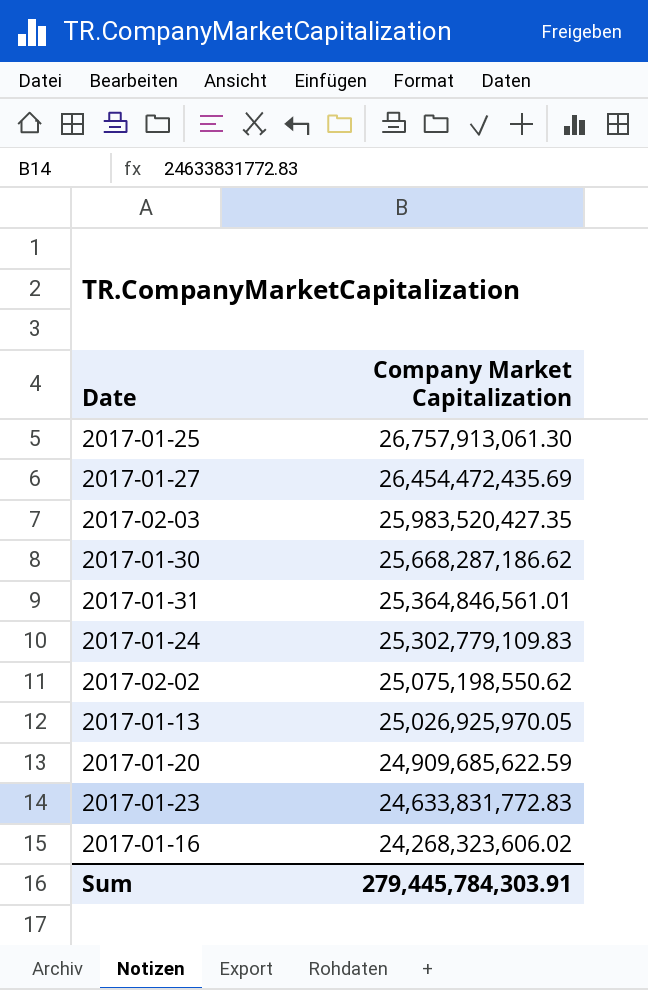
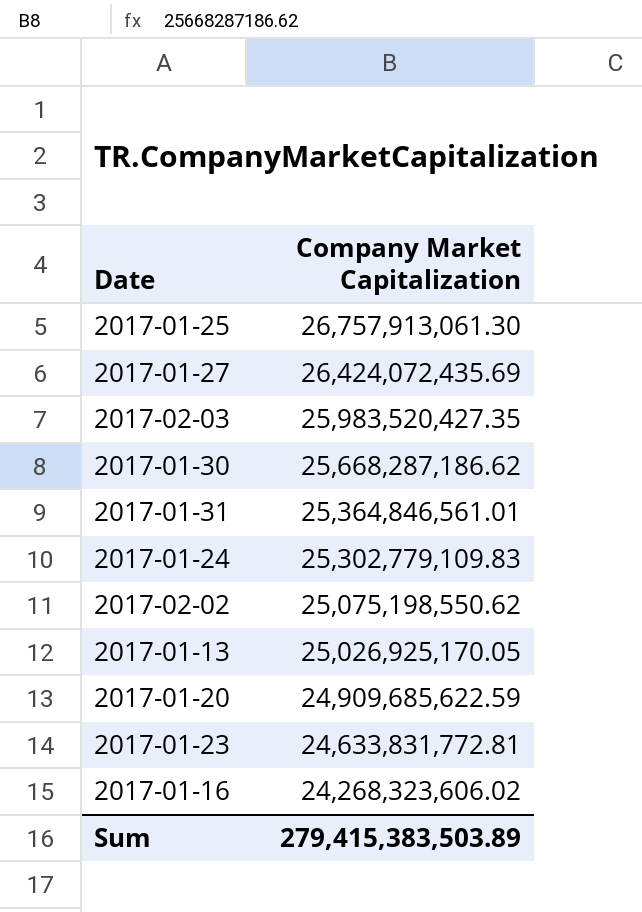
2017-01-27 | Company Market Capitalization: 26,454,472,435.69 -> 26,424,072,435.69
2017-01-13 | Company Market Capitalization: 25,026,925,970.05 -> 25,026,925,170.05
2017-01-23 | Company Market Capitalization: 24,633,831,772.83 -> 24,633,831,772.81
Sum | Company Market Capitalization: 279,445,784,303.91 -> 279,415,383,503.89

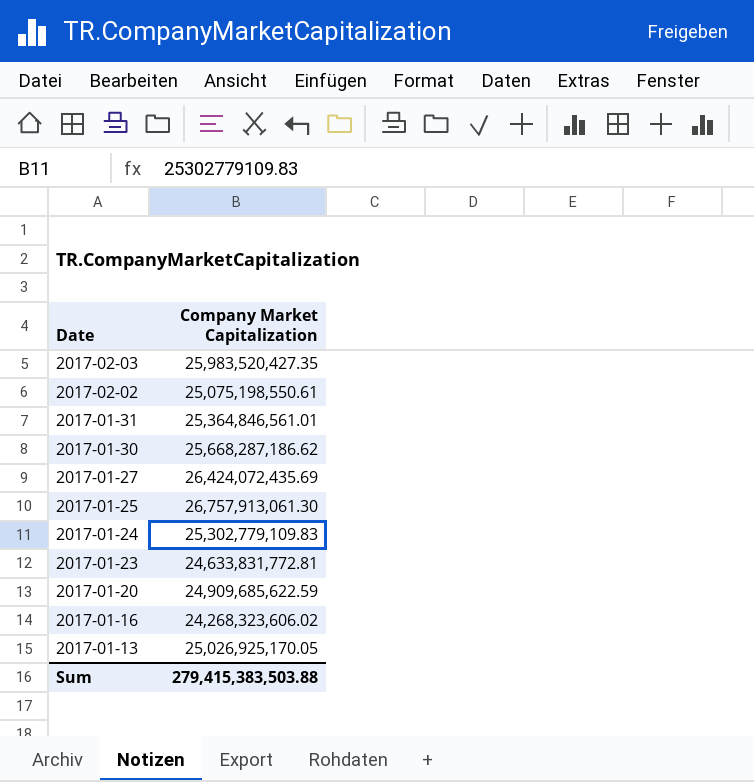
row order: Company Market Capitalization descending -> Date descending
2017-02-02 | Company Market Capitalization: 25,075,198,550.62 -> 25,075,198,550.61
Sum | Company Market Capitalization: 279,415,383,503.89 -> 279,415,383,503.88

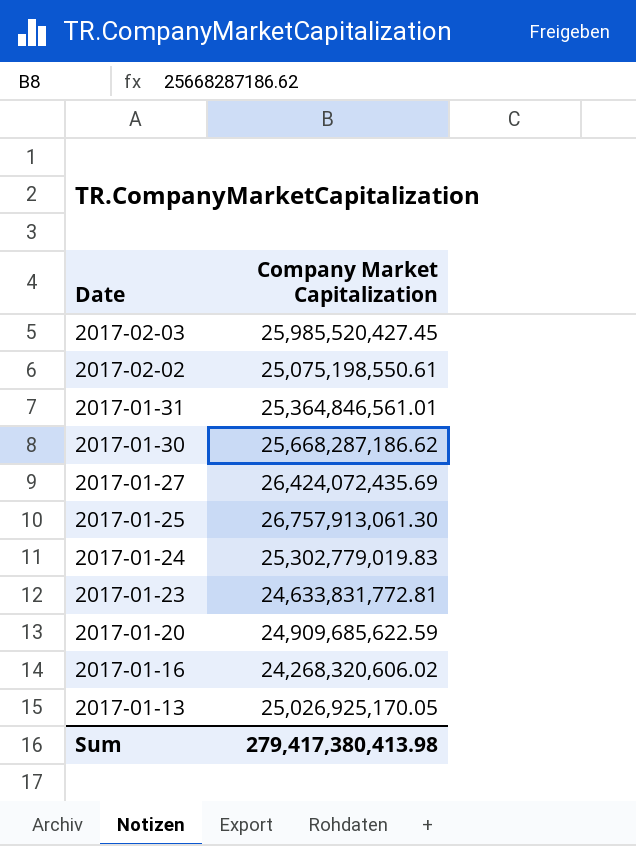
2017-02-03 | Company Market Capitalization: 25,983,520,427.35 -> 25,985,520,427.45
2017-01-24 | Company Market Capitalization: 25,302,779,109.83 -> 25,302,779,019.83
2017-01-16 | Company Market Capitalization: 24,268,323,606.02 -> 24,268,320,606.02
Sum | Company Market Capitalization: 279,415,383,503.88 -> 279,417,380,413.98

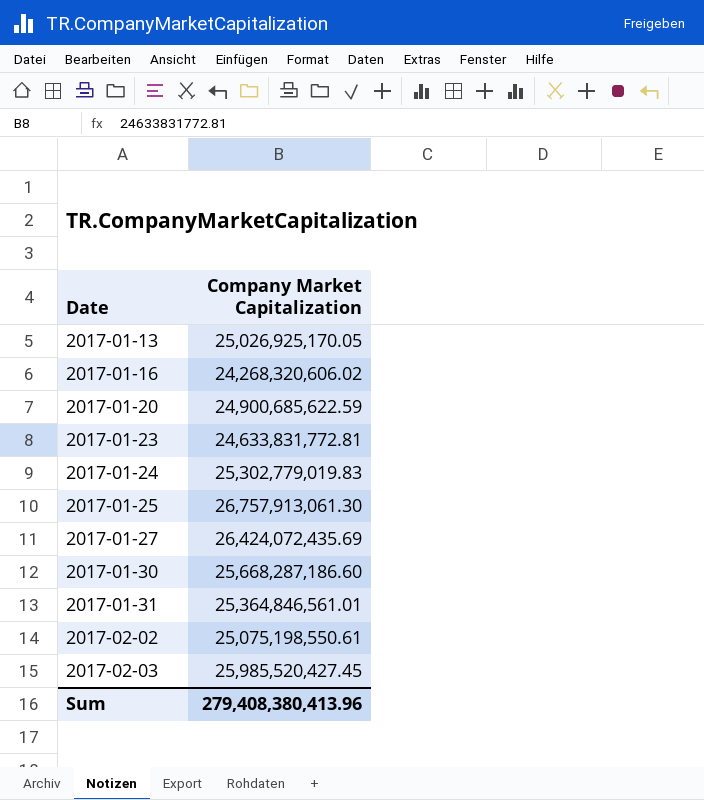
row order: Date descending -> Date ascending
2017-01-20 | Company Market Capitalization: 24,909,685,622.59 -> 24,900,685,622.59
2017-01-30 | Company Market Capitalization: 25,668,287,186.62 -> 25,668,287,186.60
Sum | Company Market Capitalization: 279,417,380,413.98 -> 279,408,380,413.96

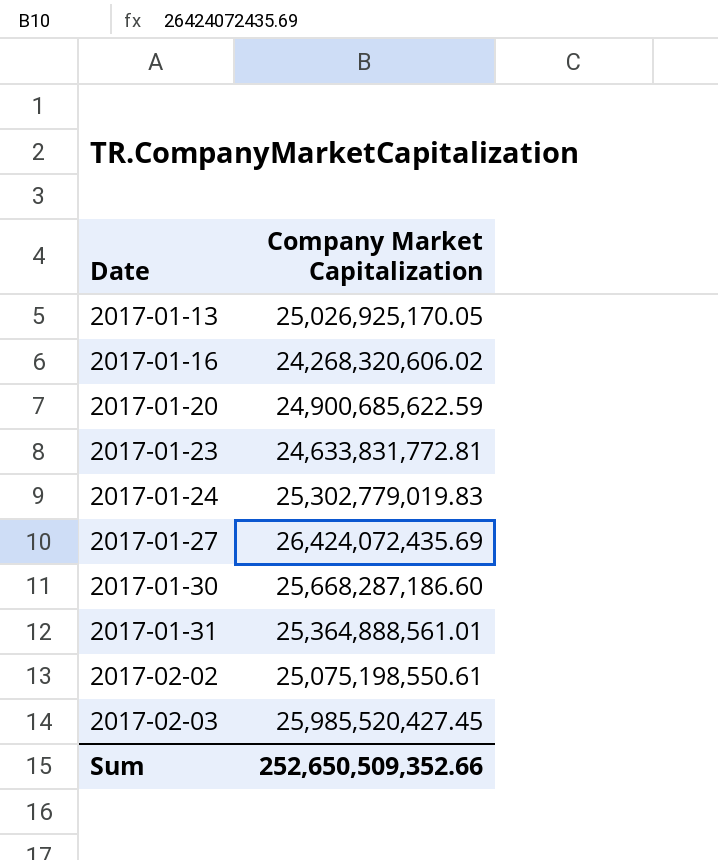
row 2017-01-25: 26,757,913,061.30 -> none
2017-01-31 | Company Market Capitalization: 25,364,846,561.01 -> 25,364,888,561.01
Sum | Company Market Capitalization: 279,408,380,413.96 -> 252,650,509,352.66

